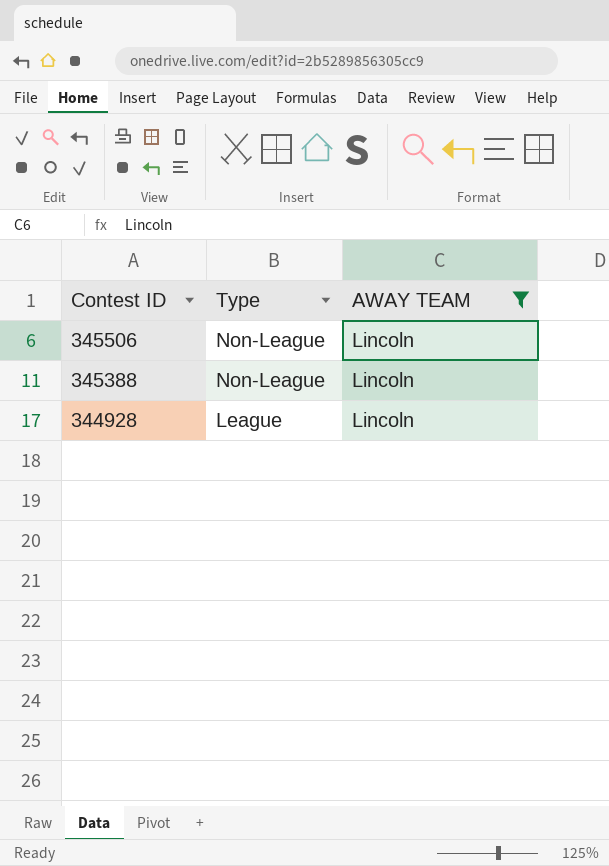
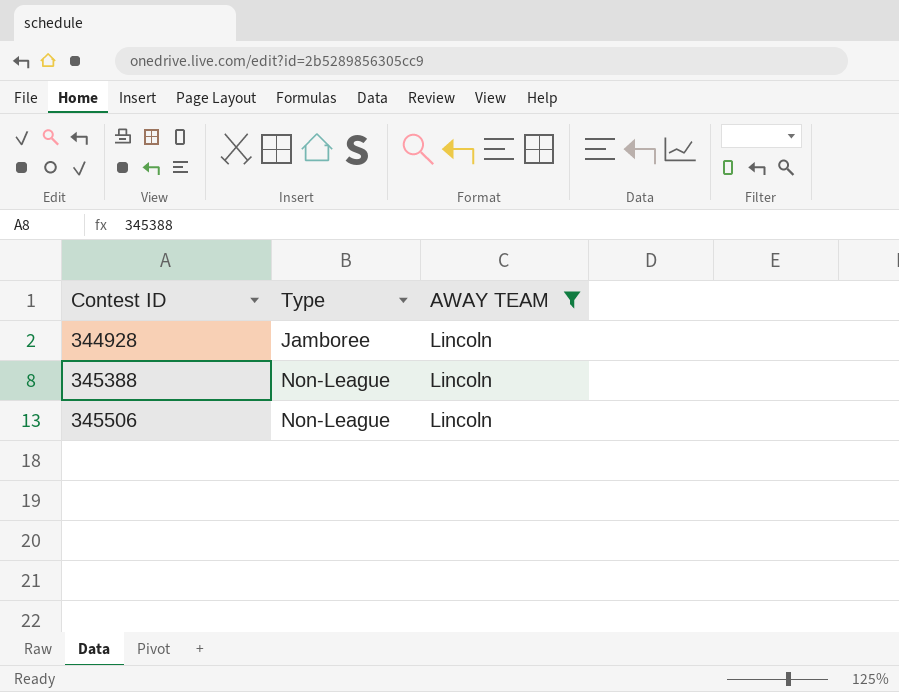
row order: Contest ID descending -> Contest ID ascending
344928 | Type: League -> Jamboree

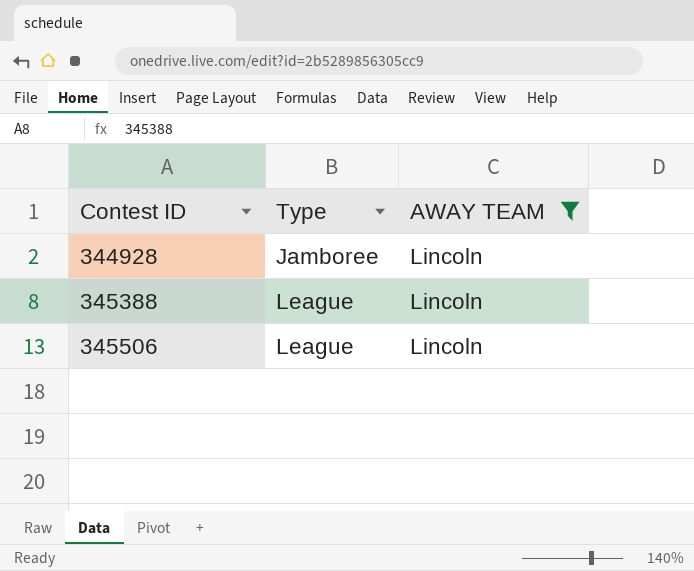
345388 | Type: Non-League -> League
345506 | Type: Non-League -> League

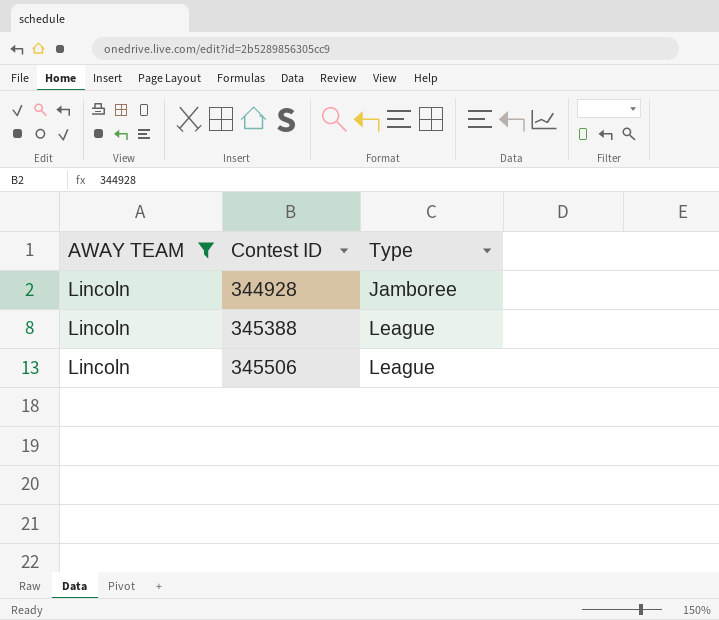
column AWAY TEAM | position: 3 -> 1

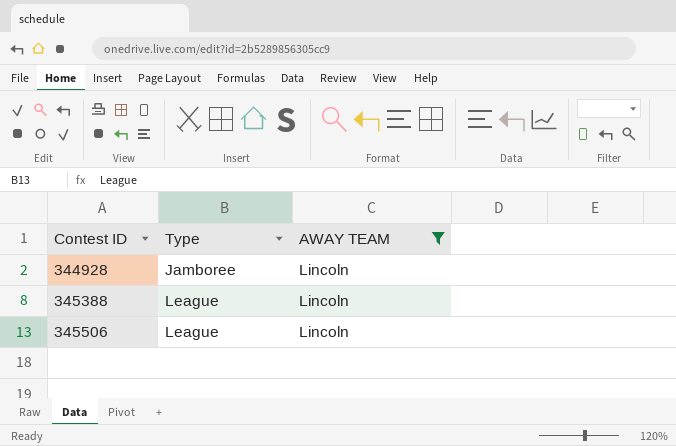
column AWAY TEAM | position: 1 -> 3

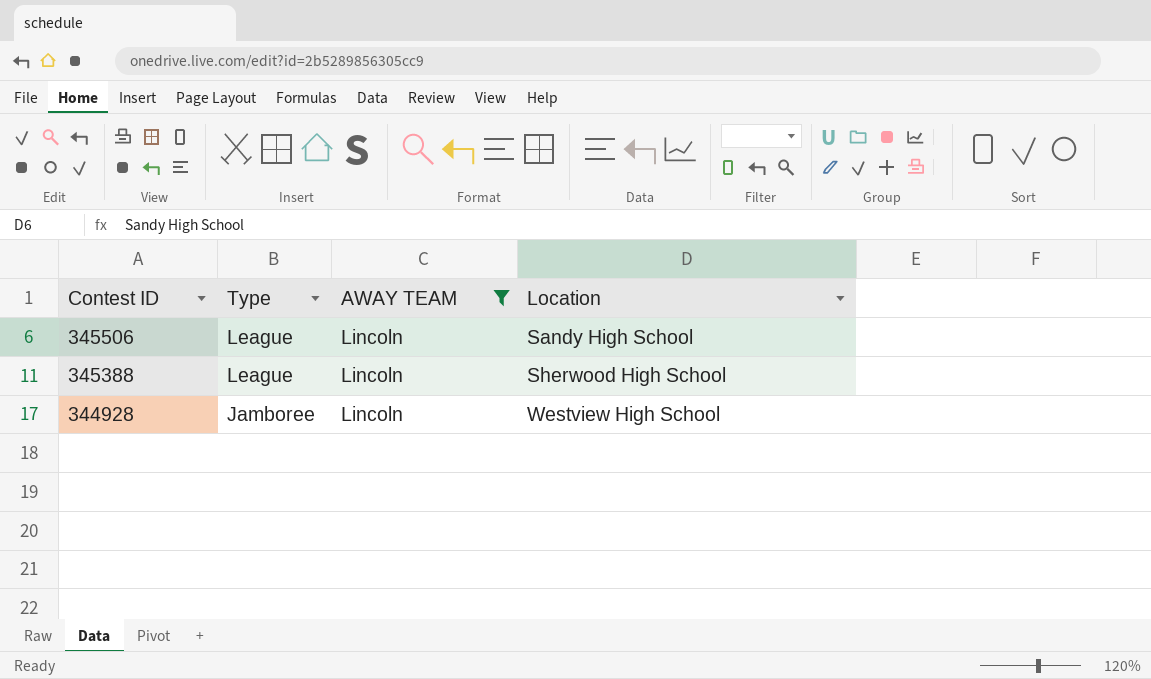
row order: Contest ID ascending -> Contest ID descending
column Location | position: none -> 4

